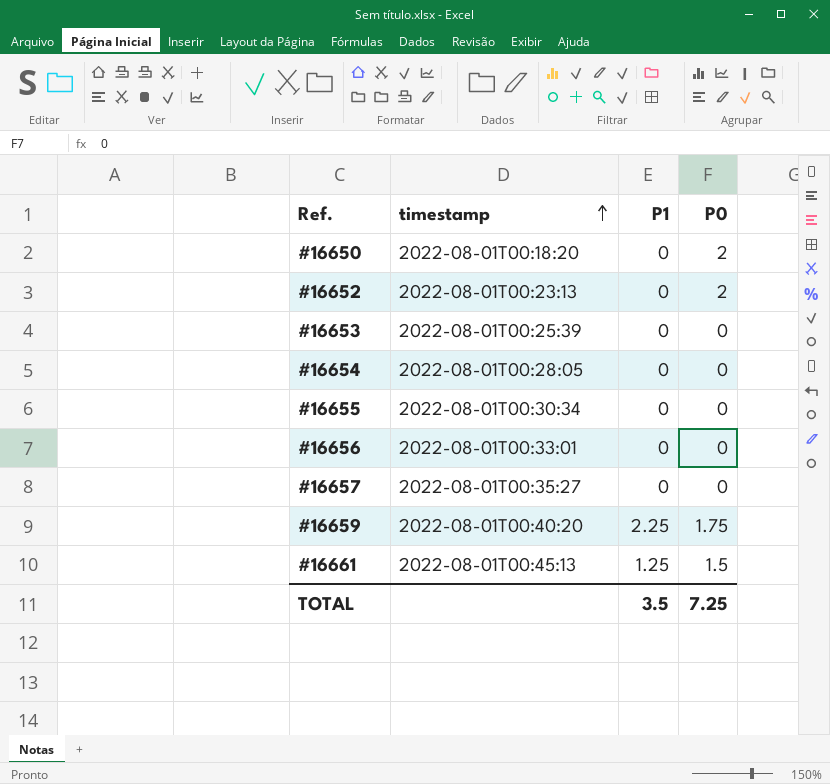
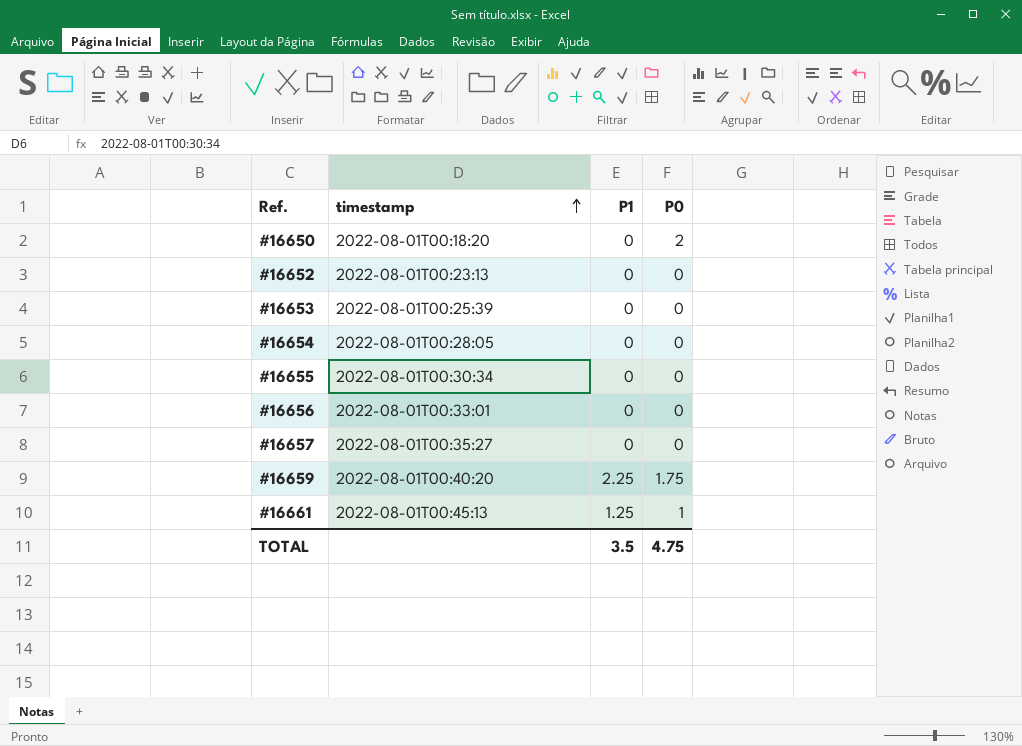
#16652 | P0: 2 -> 0
#16661 | P0: 1.5 -> 1
TOTAL | P0: 7.25 -> 4.75

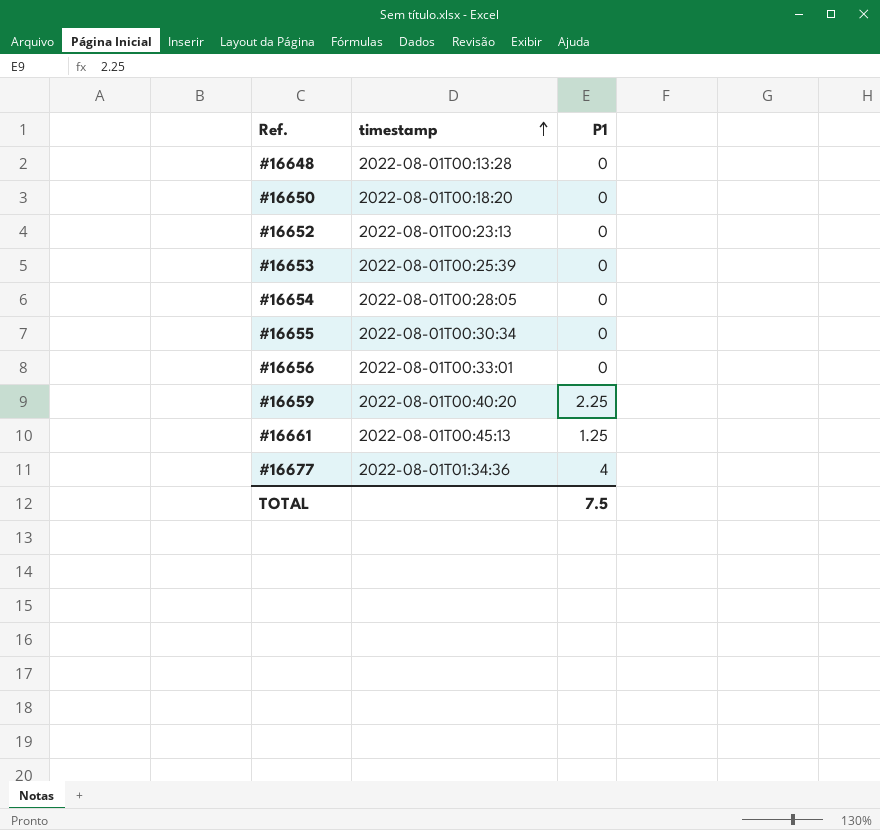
column P0 | position: 4 -> none
row #16657: 2022-08-01T00:35:27 | 0 | 0 -> none
row #16648: none -> 2022-08-01T00:13:28 | 0
row #16677: none -> 2022-08-01T01:34:36 | 4
TOTAL | P1: 3.5 -> 7.5

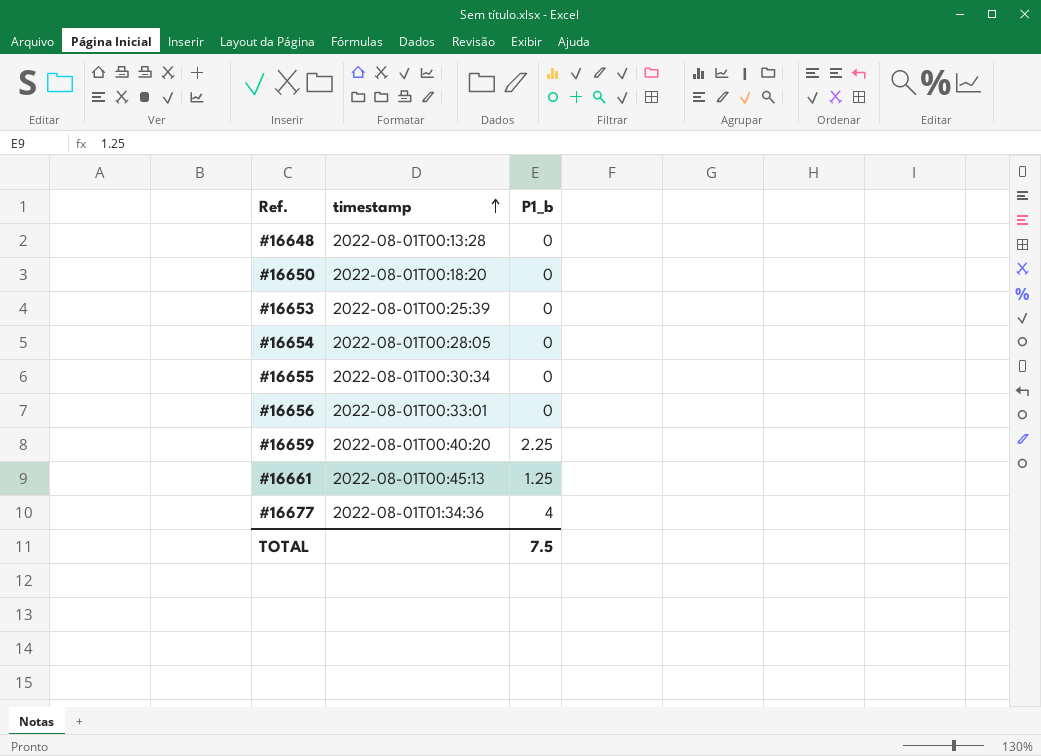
column name: P1 -> P1_b
row #16652: 2022-08-01T00:23:13 | 0 -> none

